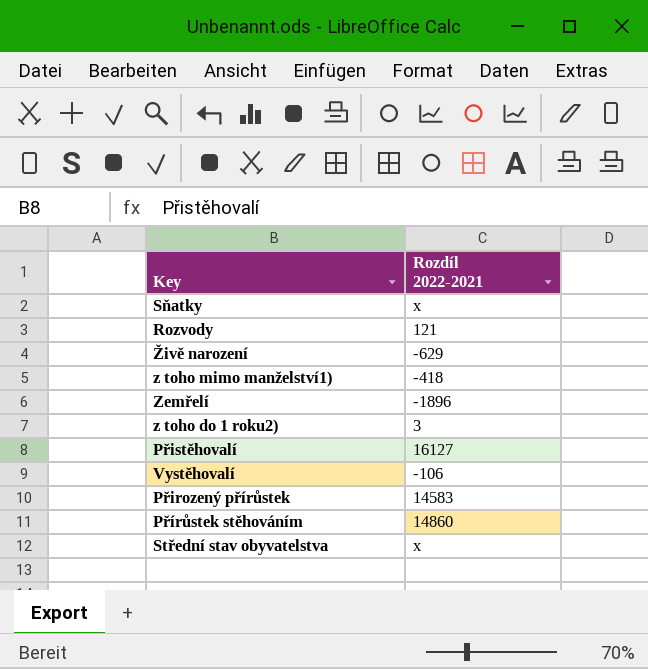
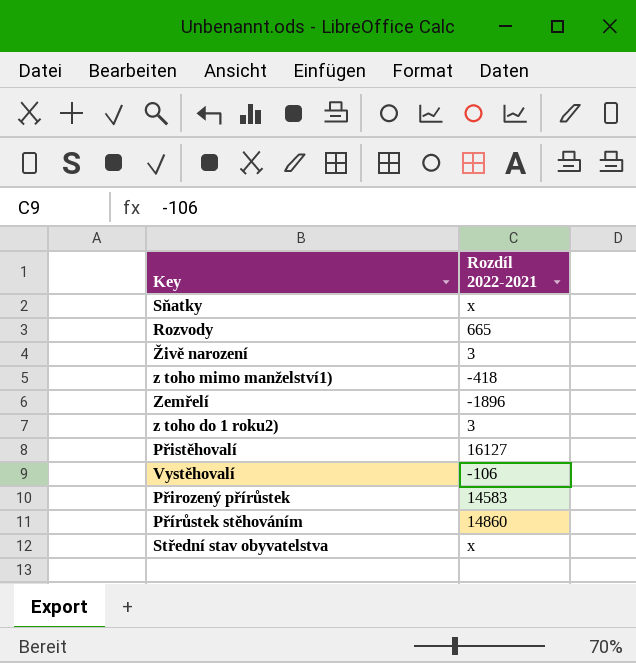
Rozvody | Rozdíl 2022-2021: 121 -> 665
Živě narození | Rozdíl 2022-2021: -629 -> 3

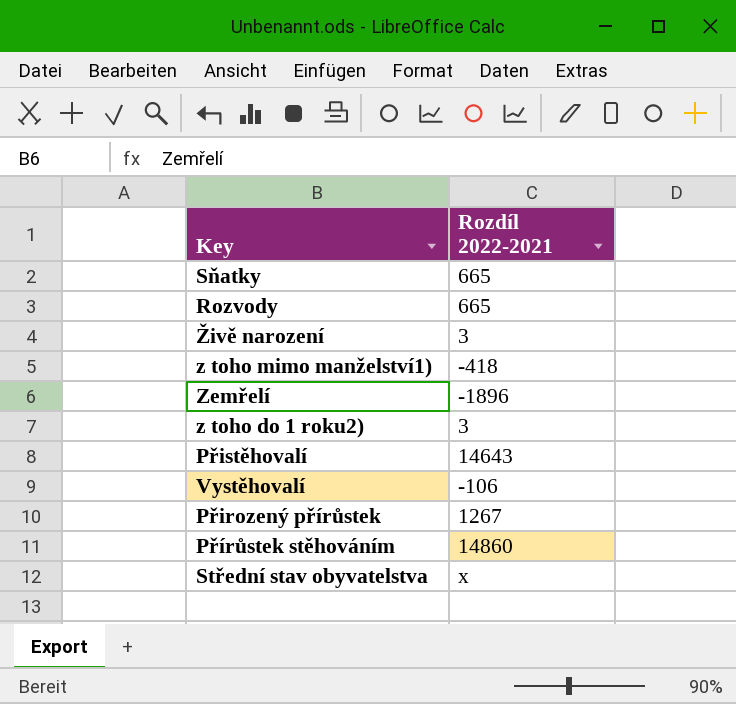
Sňatky | Rozdíl 2022-2021: x -> 665
Přistěhovalí | Rozdíl 2022-2021: 16127 -> 14643
Přirozený přírůstek | Rozdíl 2022-2021: 14583 -> 1267

